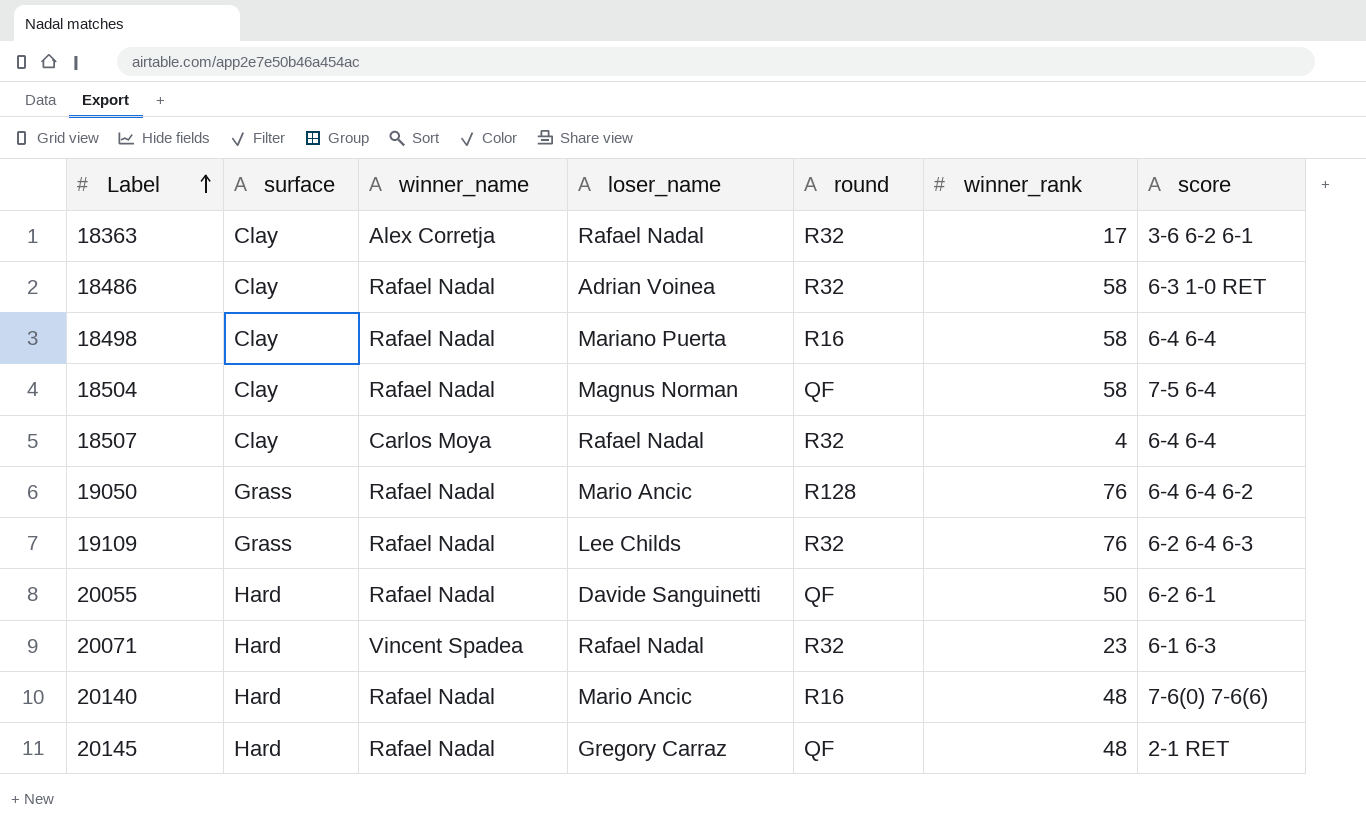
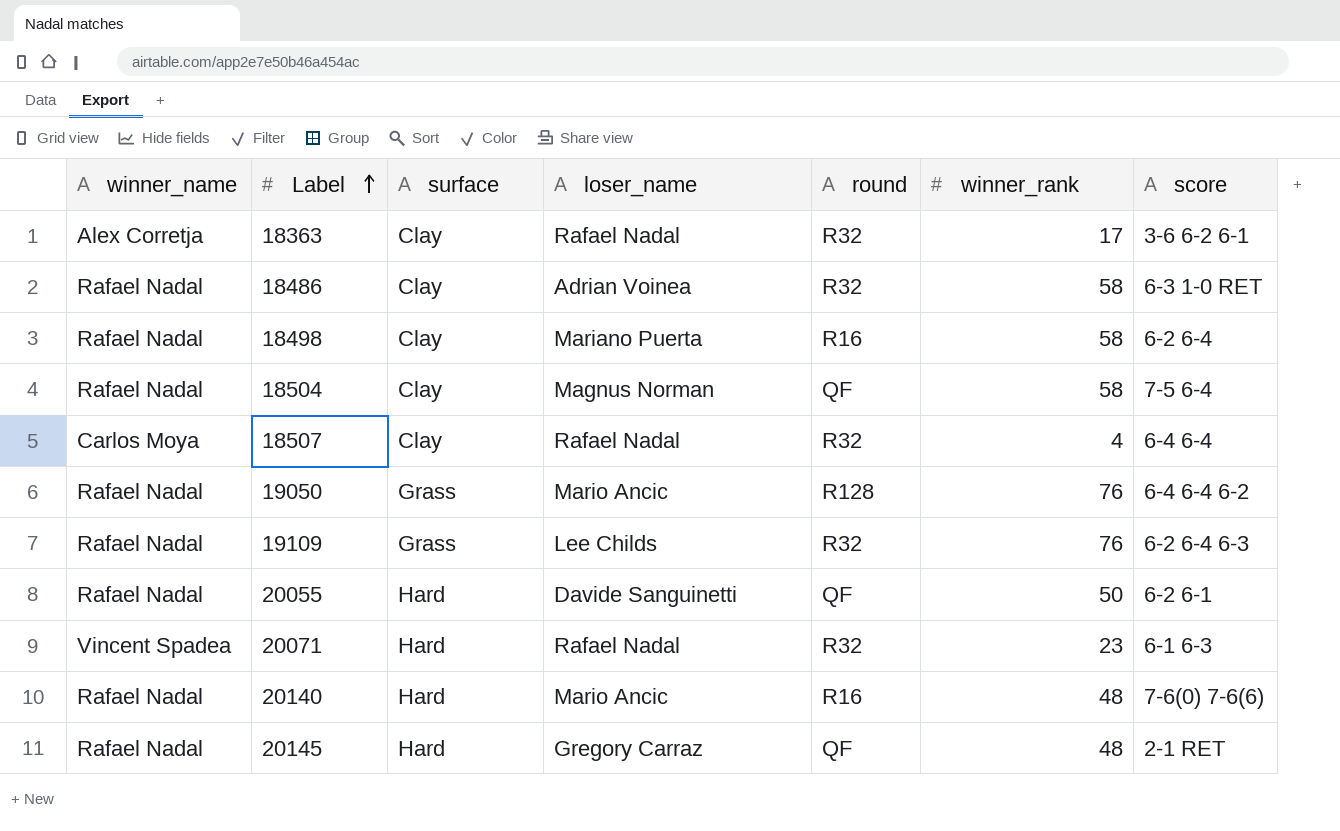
column winner_name | position: 3 -> 1
18498 | score: 6-4 6-4 -> 6-2 6-4

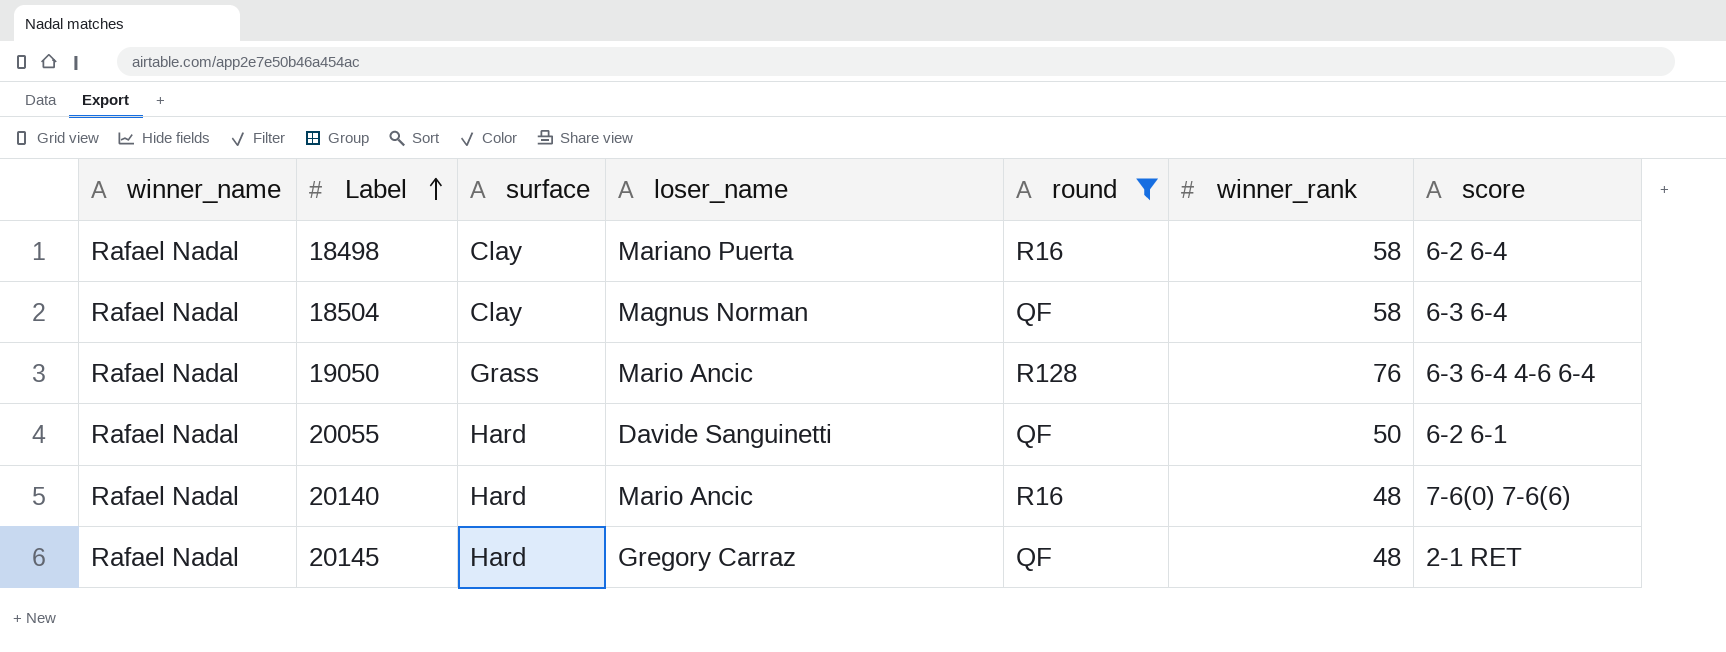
filter: none -> round != R32
18504 | score: 7-5 6-4 -> 6-3 6-4
19050 | score: 6-4 6-4 6-2 -> 6-3 6-4 4-6 6-4

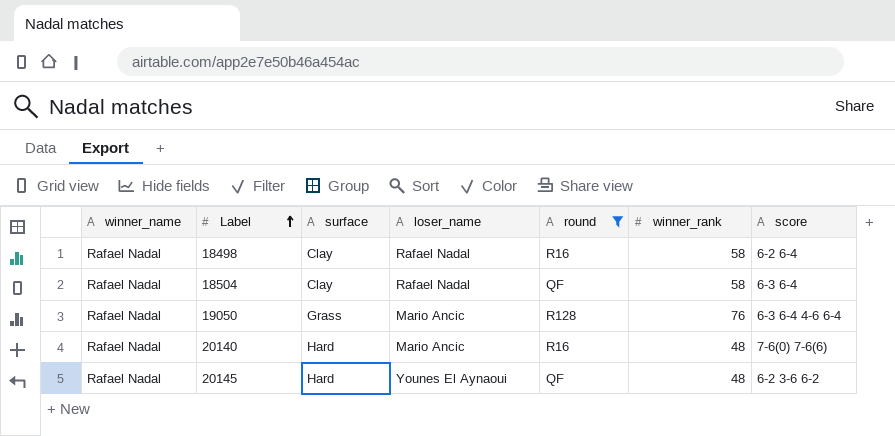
row 20055: Rafael Nadal | Hard | Davide Sanguinetti | QF | 50 | 6-2 6-1 -> none
18498 | loser_name: Mariano Puerta -> Rafael Nadal
18504 | loser_name: Magnus Norman -> Rafael Nadal
20145 | loser_name: Gregory Carraz -> Younes El Aynaoui
20145 | score: 2-1 RET -> 6-2 3-6 6-2

